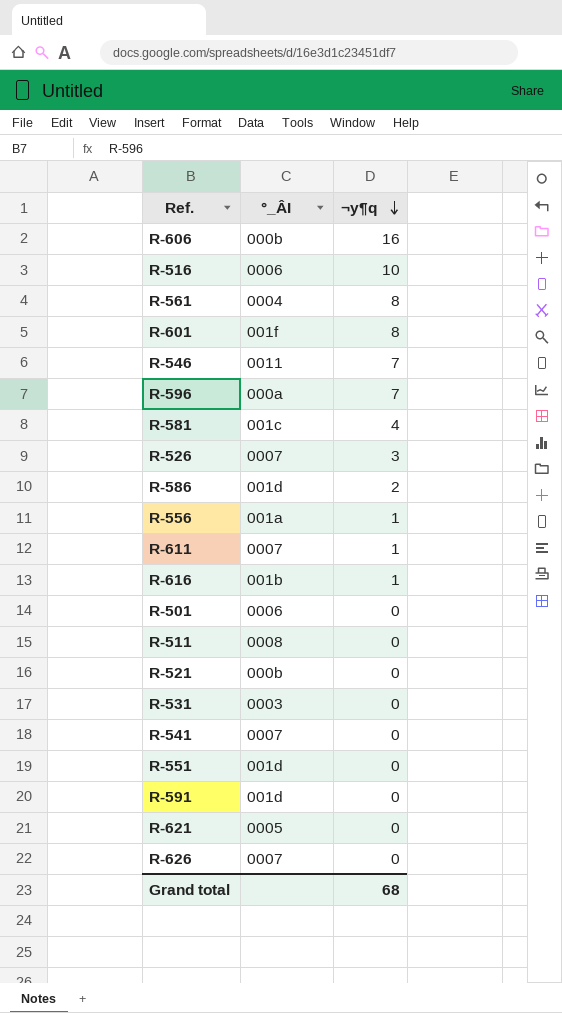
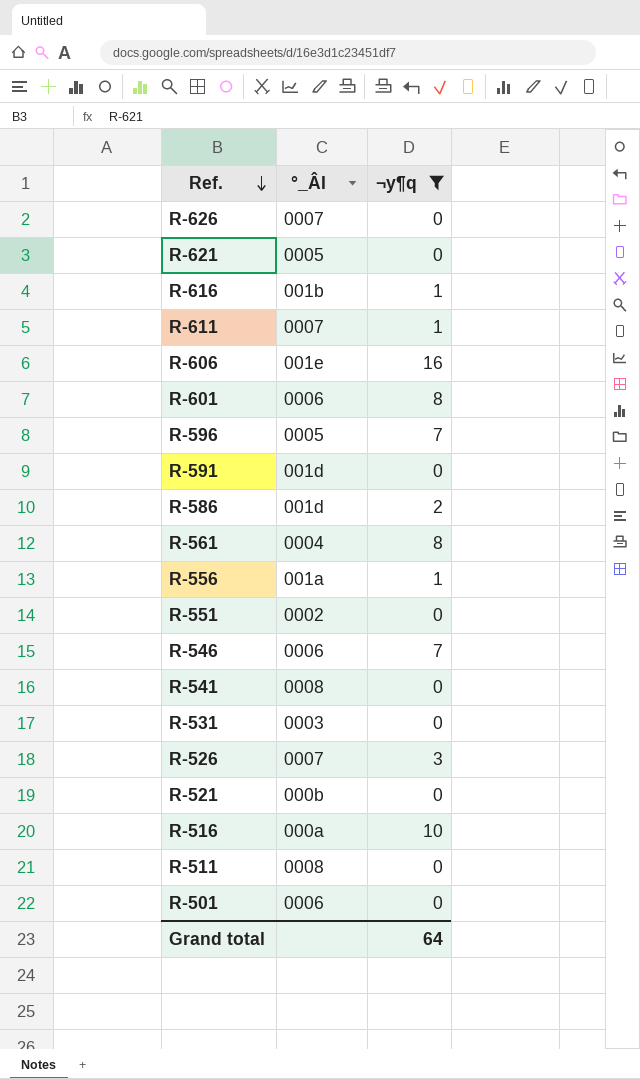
filter: none -> ¬y¶q != 4
row order: ¬y¶q descending -> Ref. descending
R-606 | °_ÂI: 000b -> 001e
R-601 | °_ÂI: 001f -> 0006
R-596 | °_ÂI: 000a -> 0005
R-551 | °_ÂI: 001d -> 0002
R-546 | °_ÂI: 0011 -> 0006
R-541 | °_ÂI: 0007 -> 0008
R-516 | °_ÂI: 0006 -> 000a
Grand total | ¬y¶q: 68 -> 64

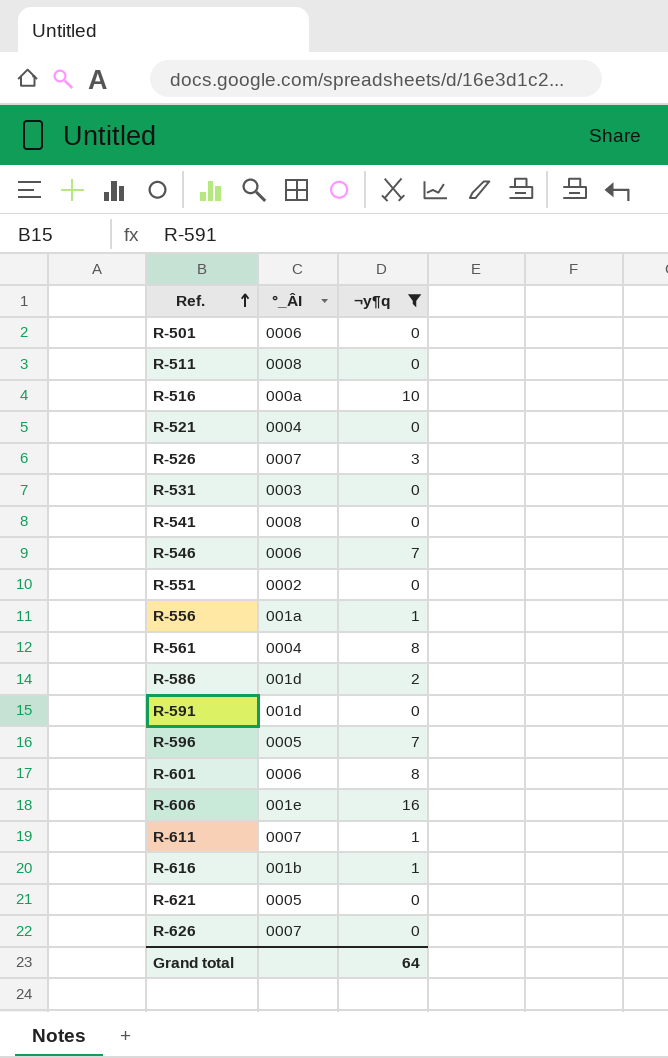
row order: Ref. descending -> Ref. ascending
R-521 | °_ÂI: 000b -> 0004

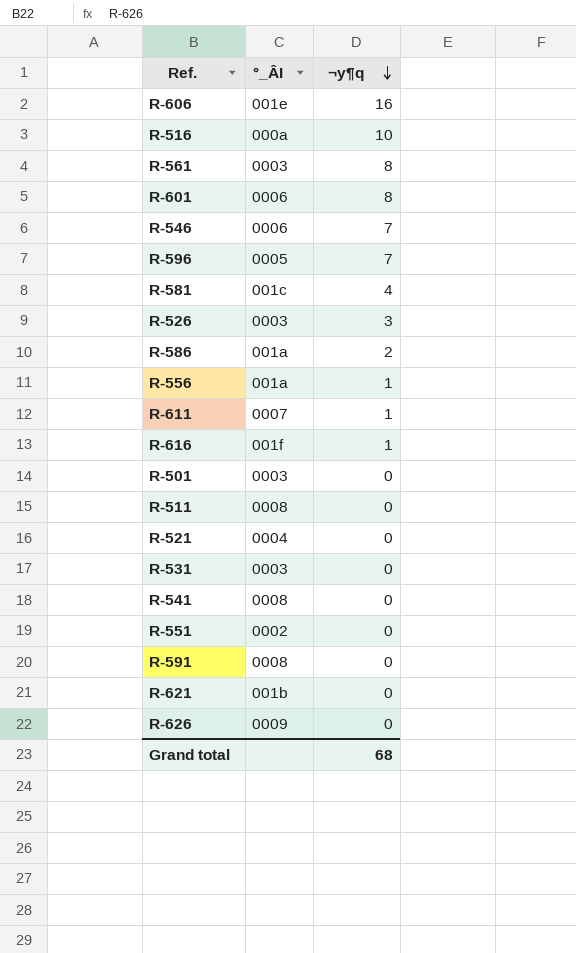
filter: ¬y¶q != 4 -> none
row order: Ref. ascending -> ¬y¶q descending
R-561 | °_ÂI: 0004 -> 0003
R-526 | °_ÂI: 0007 -> 0003
R-586 | °_ÂI: 001d -> 001a
R-616 | °_ÂI: 001b -> 001f
R-501 | °_ÂI: 0006 -> 0003
R-591 | °_ÂI: 001d -> 0008
R-621 | °_ÂI: 0005 -> 001b
R-626 | °_ÂI: 0007 -> 0009
Grand total | ¬y¶q: 64 -> 68

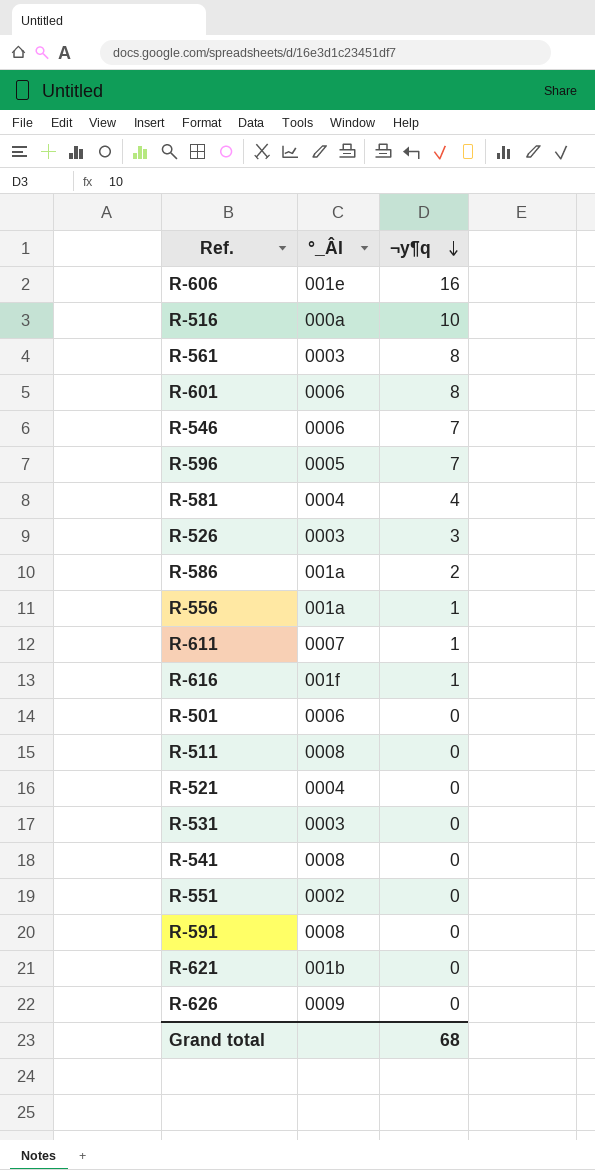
R-581 | °_ÂI: 001c -> 0004
R-501 | °_ÂI: 0003 -> 0006

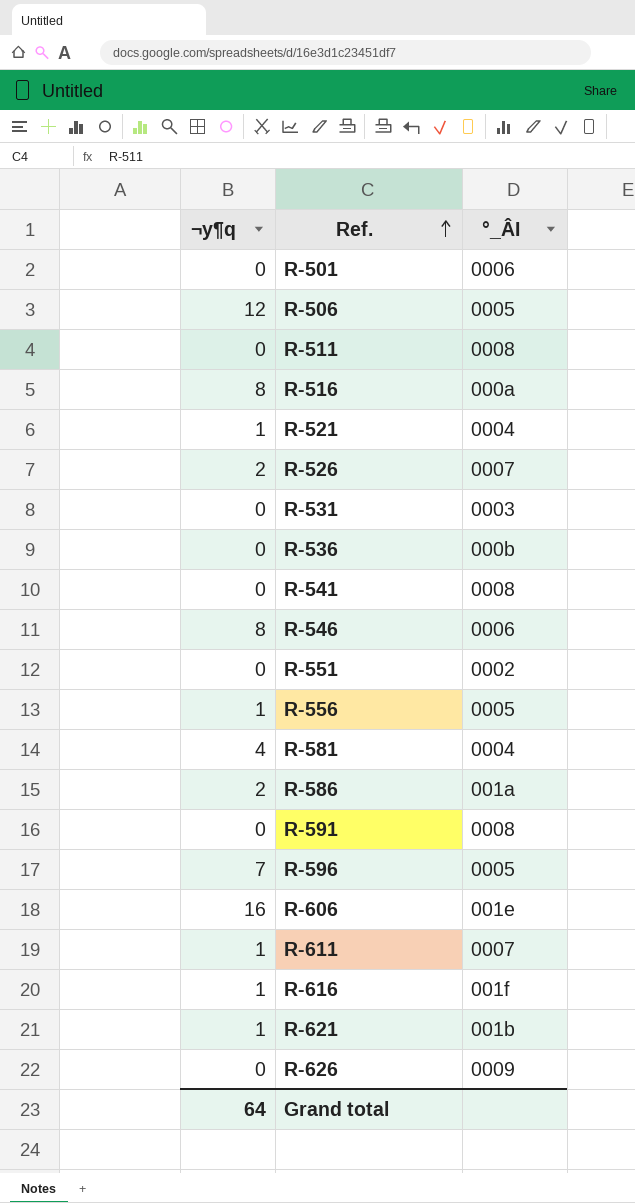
row order: ¬y¶q descending -> Ref. ascending
column ¬y¶q | position: 3 -> 1
row R-561: 0003 | 8 -> none
row R-601: 0006 | 8 -> none
row R-506: none -> 12 | 0005
R-516 | ¬y¶q: 10 -> 8
R-521 | ¬y¶q: 0 -> 1
R-526 | ¬y¶q: 3 -> 2
R-526 | °_ÂI: 0003 -> 0007
row R-536: none -> 0 | 000b
R-546 | ¬y¶q: 7 -> 8
R-556 | °_ÂI: 001a -> 0005
R-621 | ¬y¶q: 0 -> 1
Grand total | ¬y¶q: 68 -> 64

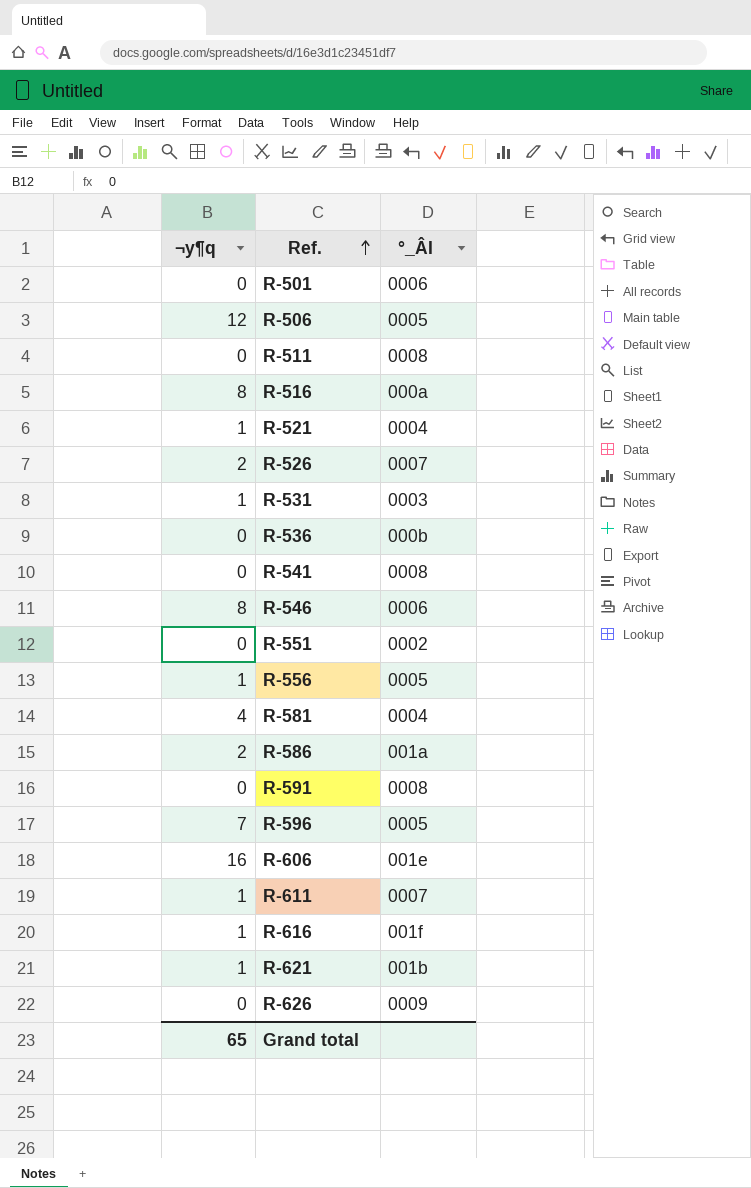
R-531 | ¬y¶q: 0 -> 1
Grand total | ¬y¶q: 64 -> 65

